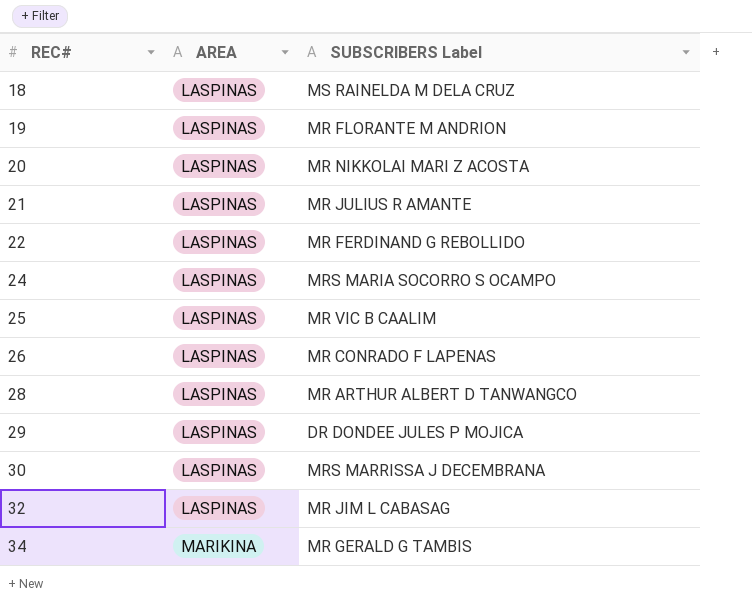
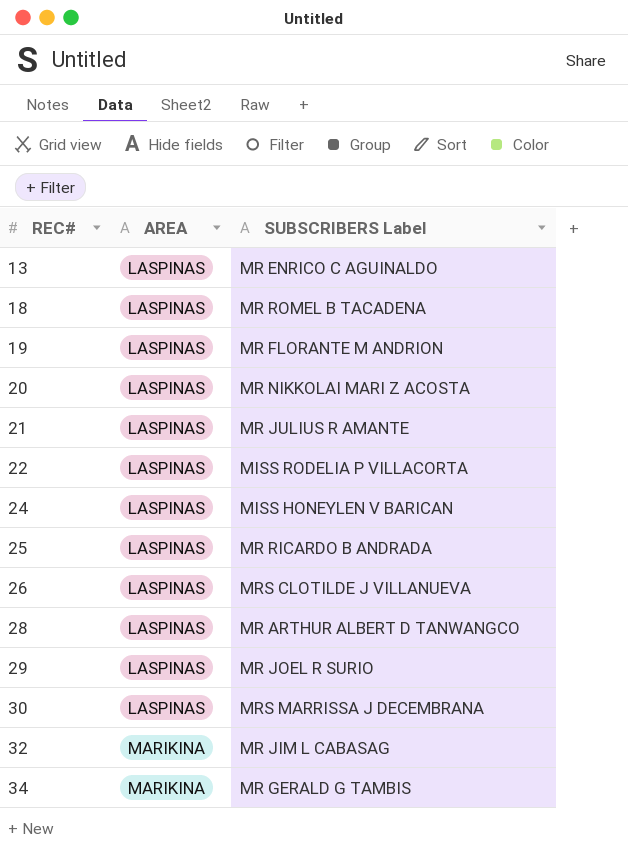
row 13: none -> LASPINAS | MR ENRICO C AGUINALDO
18 | SUBSCRIBERS Label: MS RAINELDA M DELA CRUZ -> MR ROMEL B TACADENA
22 | SUBSCRIBERS Label: MR FERDINAND G REBOLLIDO -> MISS RODELIA P VILLACORTA
24 | SUBSCRIBERS Label: MRS MARIA SOCORRO S OCAMPO -> MISS HONEYLEN V BARICAN
25 | SUBSCRIBERS Label: MR VIC B CAALIM -> MR RICARDO B ANDRADA
26 | SUBSCRIBERS Label: MR CONRADO F LAPENAS -> MRS CLOTILDE J VILLANUEVA
29 | SUBSCRIBERS Label: DR DONDEE JULES P MOJICA -> MR JOEL R SURIO
32 | AREA: LASPINAS -> MARIKINA

